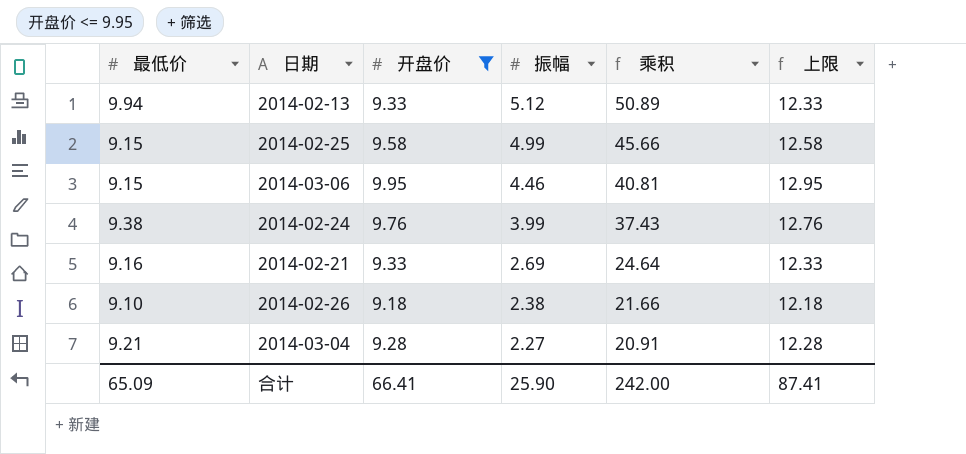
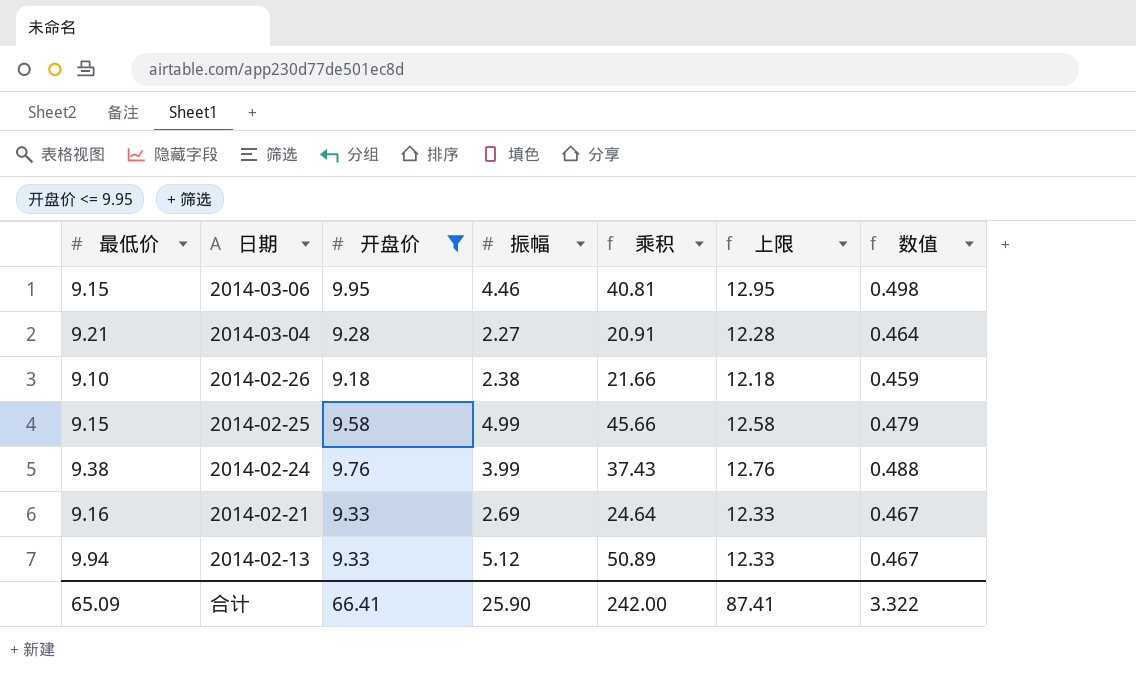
row order: 振幅 descending -> 日期 descending
column 数值 | formula: none -> [开盘价] * 0.05

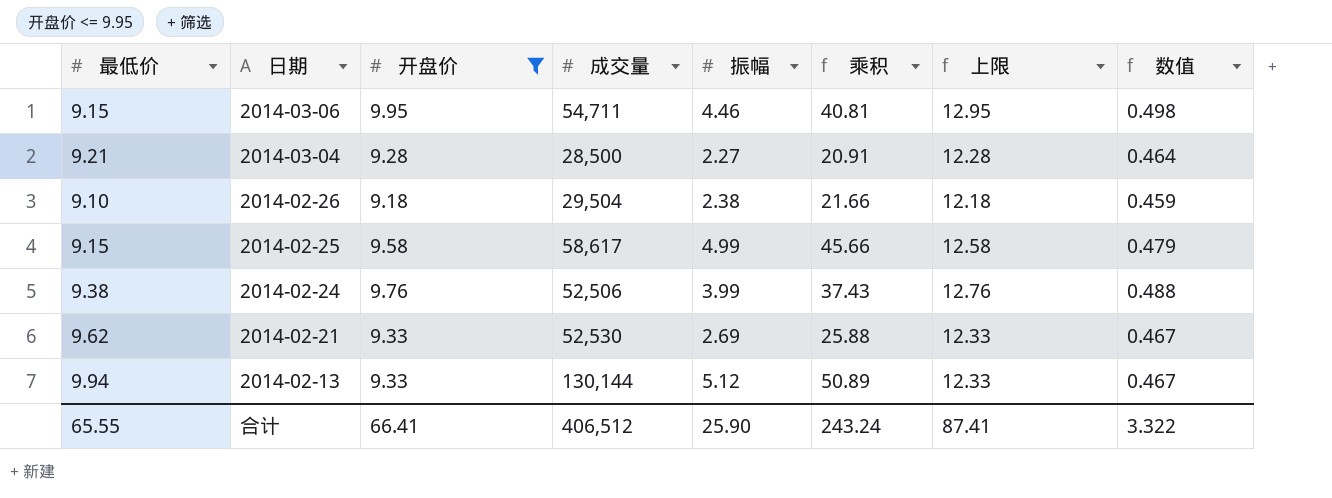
column 成交量 | position: none -> 4
2014-02-21 | 最低价: 9.16 -> 9.62
2014-02-21 | 乘积: 24.64 -> 25.88
合计 | 最低价: 65.09 -> 65.55
合计 | 乘积: 242.00 -> 243.24

